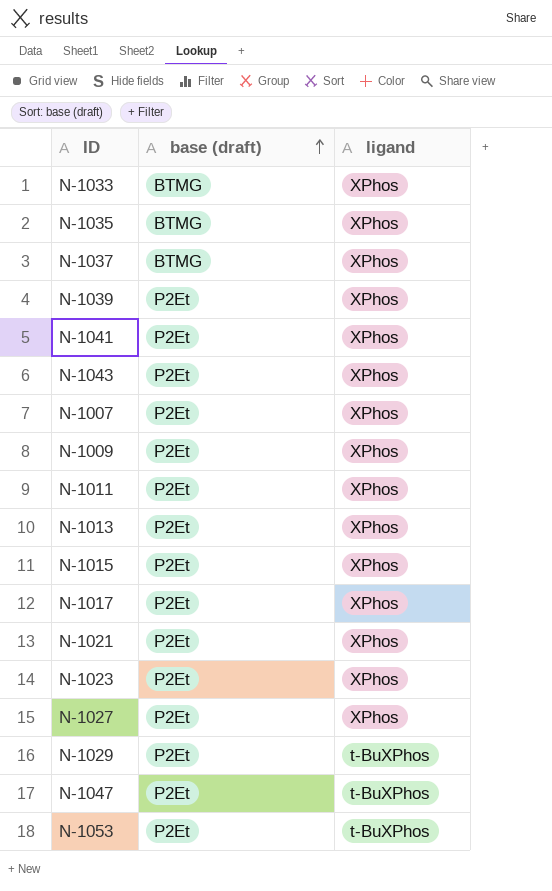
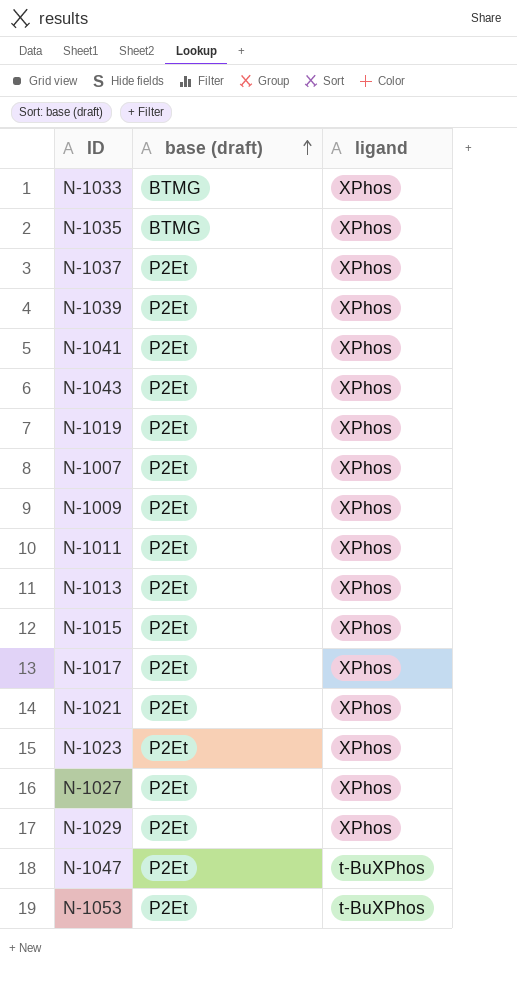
N-1037 | base (draft): BTMG -> P2Et
row N-1019: none -> P2Et | XPhos
N-1029 | ligand: t-BuXPhos -> XPhos

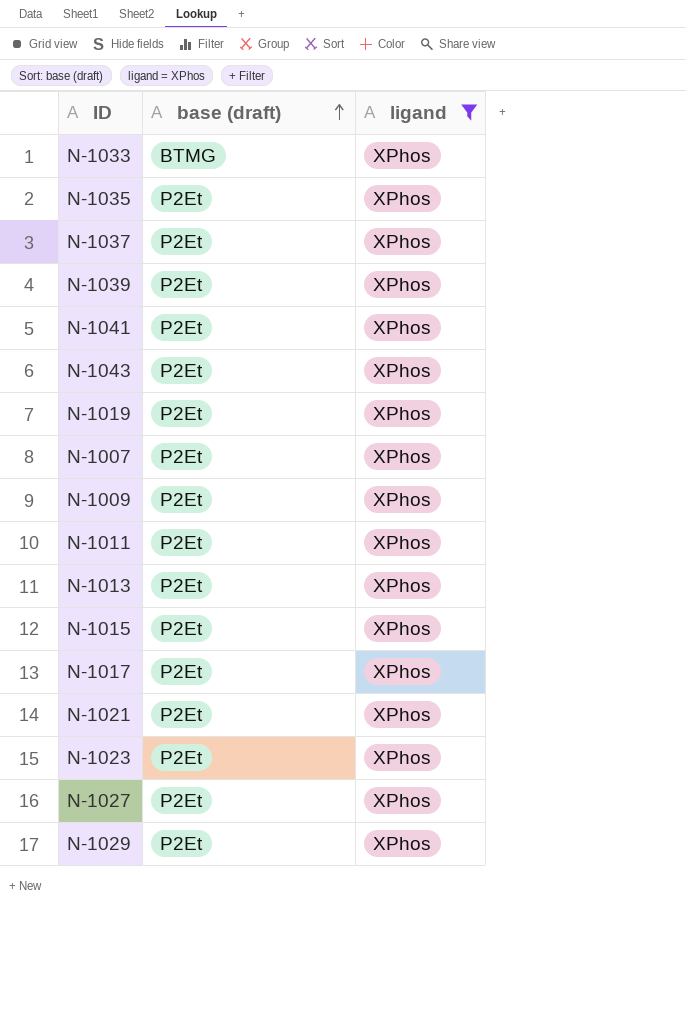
filter: none -> ligand = XPhos
N-1035 | base (draft): BTMG -> P2Et

